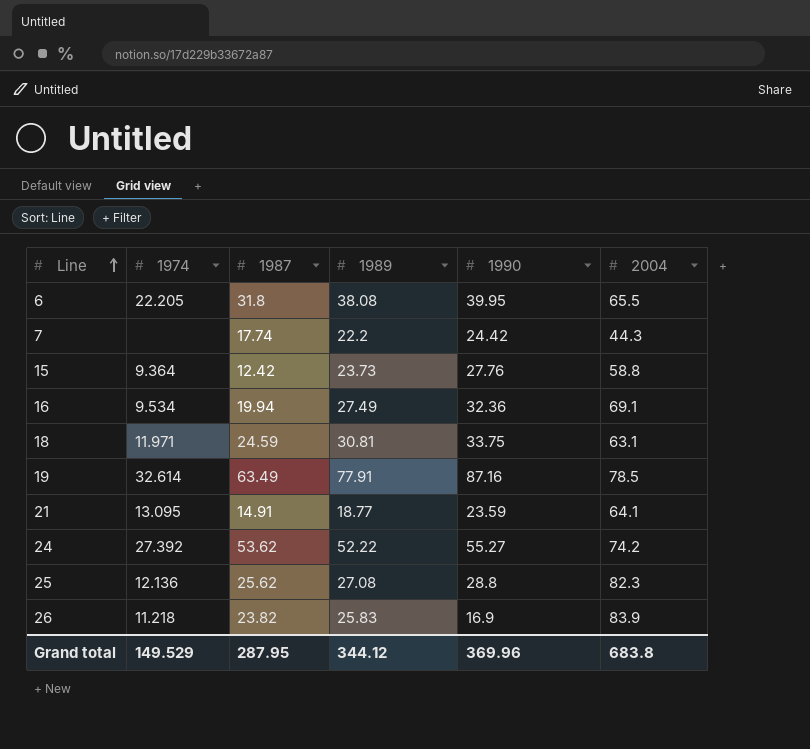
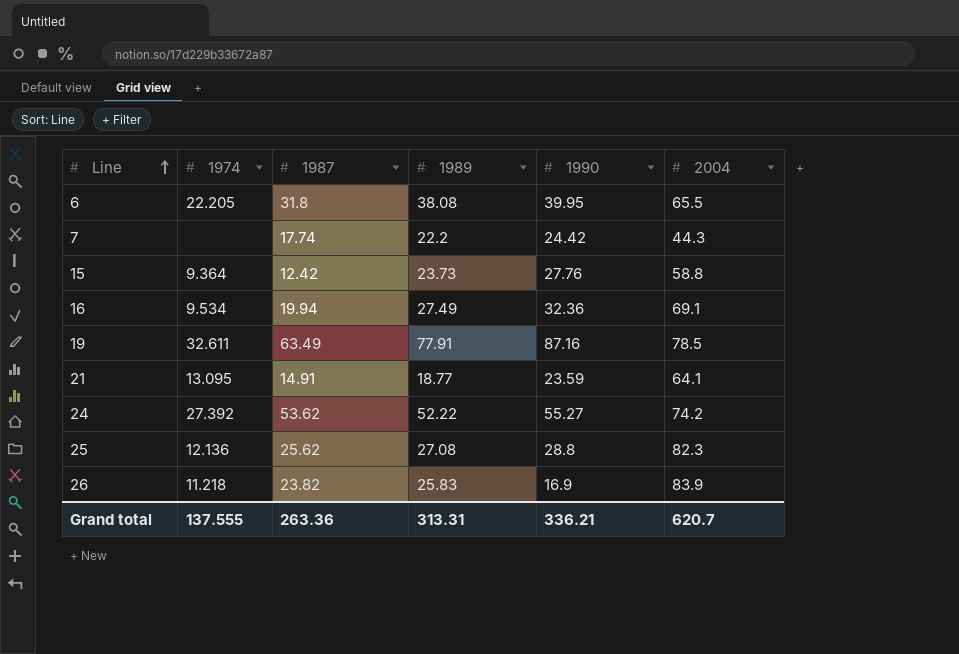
row 18: 11.971 | 24.59 | 30.81 | 33.75 | 63.1 -> none
19 | 1974: 32.614 -> 32.611
Grand total | 1974: 149.529 -> 137.555
Grand total | 1987: 287.95 -> 263.36
Grand total | 1989: 344.12 -> 313.31
Grand total | 1990: 369.96 -> 336.21
Grand total | 2004: 683.8 -> 620.7

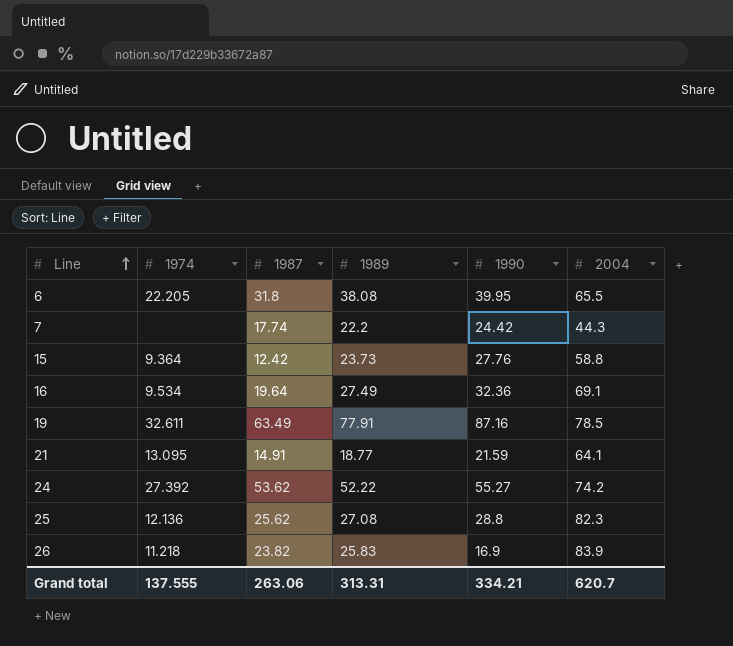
16 | 1987: 19.94 -> 19.64
21 | 1990: 23.59 -> 21.59
Grand total | 1987: 263.36 -> 263.06
Grand total | 1990: 336.21 -> 334.21

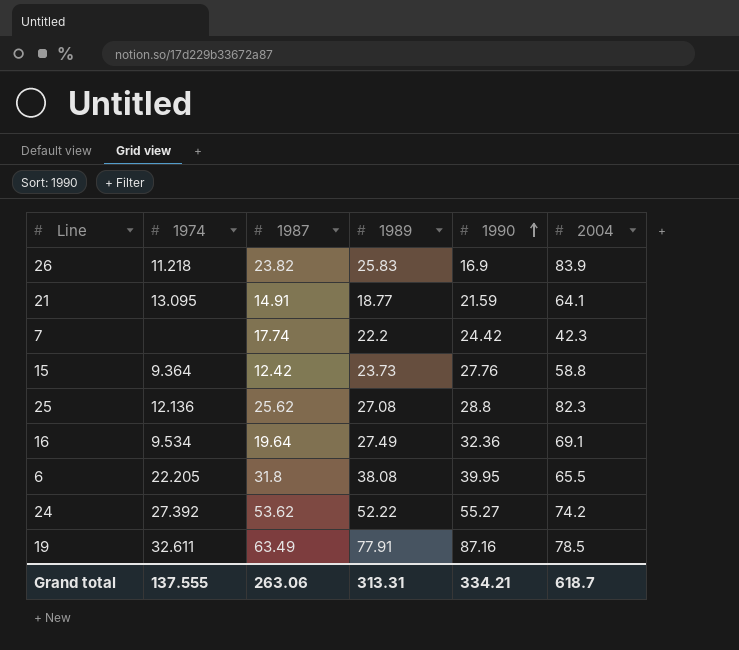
row order: Line ascending -> 1990 ascending
7 | 2004: 44.3 -> 42.3
Grand total | 2004: 620.7 -> 618.7

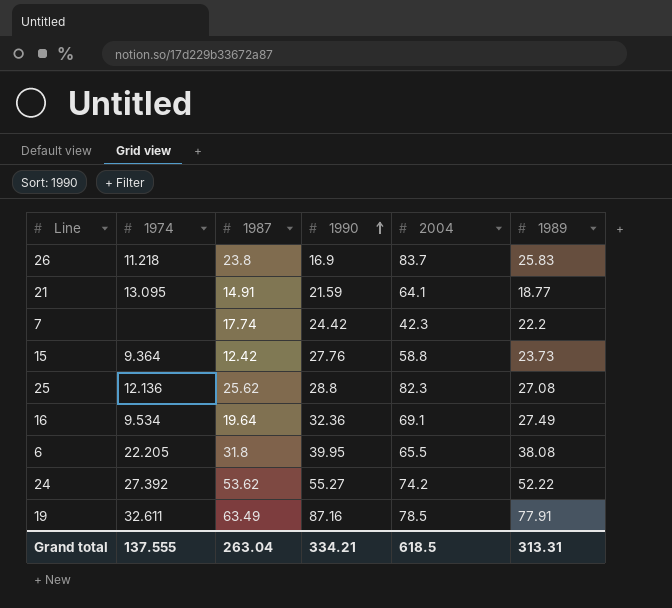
column 1989 | position: 4 -> 6
26 | 1987: 23.82 -> 23.8
26 | 2004: 83.9 -> 83.7
Grand total | 1987: 263.06 -> 263.04
Grand total | 2004: 618.7 -> 618.5

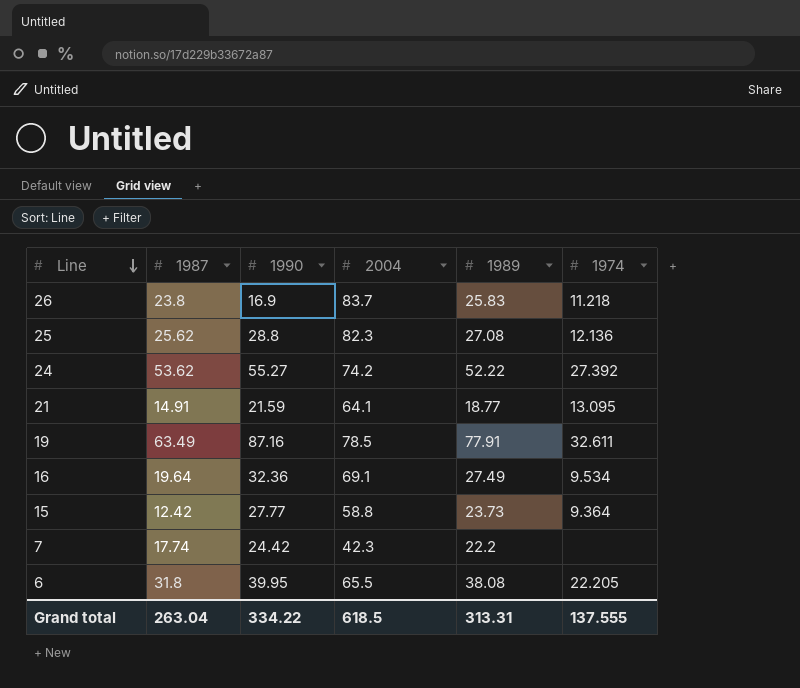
row order: 1990 ascending -> Line descending
column 1974 | position: 2 -> 6
15 | 1990: 27.76 -> 27.77
Grand total | 1990: 334.21 -> 334.22

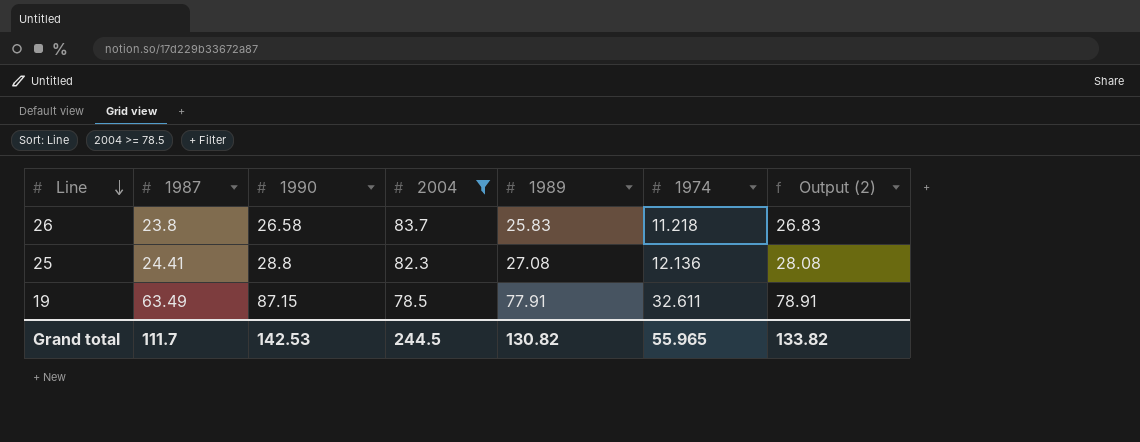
filter: none -> 2004 >= 78.5
column Output (2) | formula: none -> [1989] + 1
26 | 1990: 16.9 -> 26.58
25 | 1987: 25.62 -> 24.41
19 | 1990: 87.16 -> 87.15
Grand total | 1987: 263.04 -> 111.7
Grand total | 1990: 334.22 -> 142.53
Grand total | 2004: 618.5 -> 244.5
Grand total | 1989: 313.31 -> 130.82
Grand total | 1974: 137.555 -> 55.965

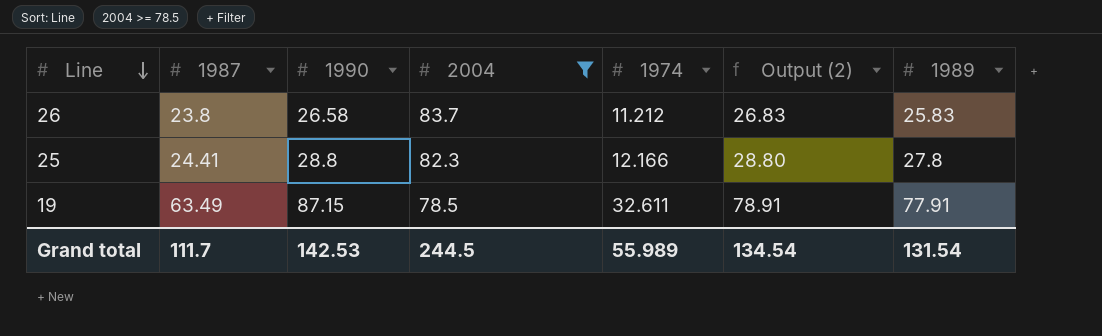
column 1989 | position: 5 -> 7
26 | 1974: 11.218 -> 11.212
25 | 1974: 12.136 -> 12.166
25 | Output (2): 28.08 -> 28.80
25 | 1989: 27.08 -> 27.8
Grand total | 1974: 55.965 -> 55.989
Grand total | Output (2): 133.82 -> 134.54
Grand total | 1989: 130.82 -> 131.54

